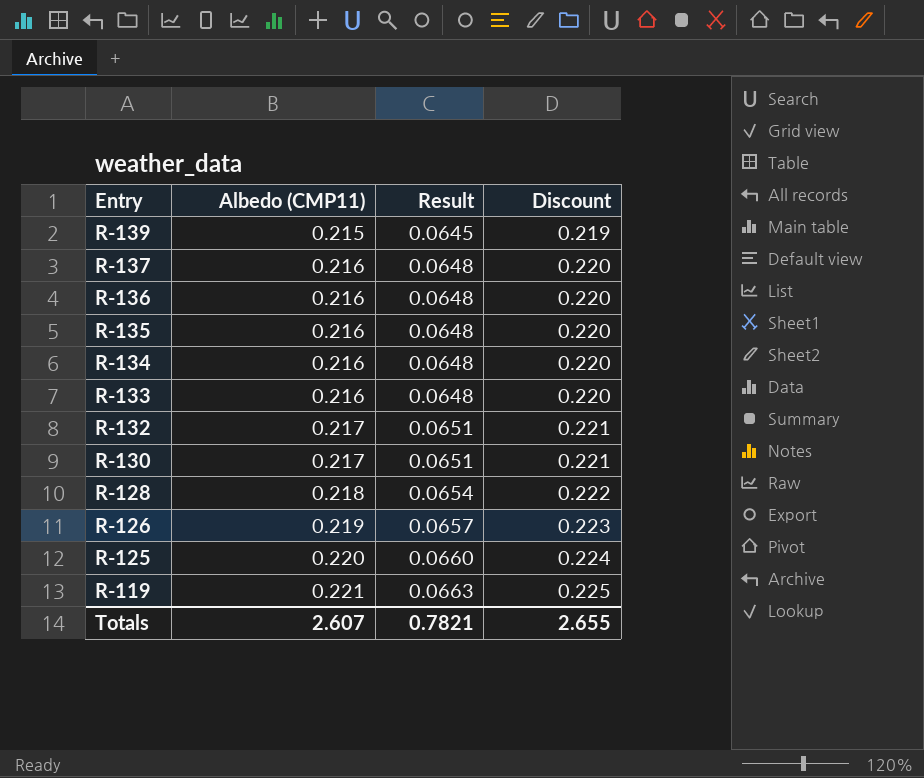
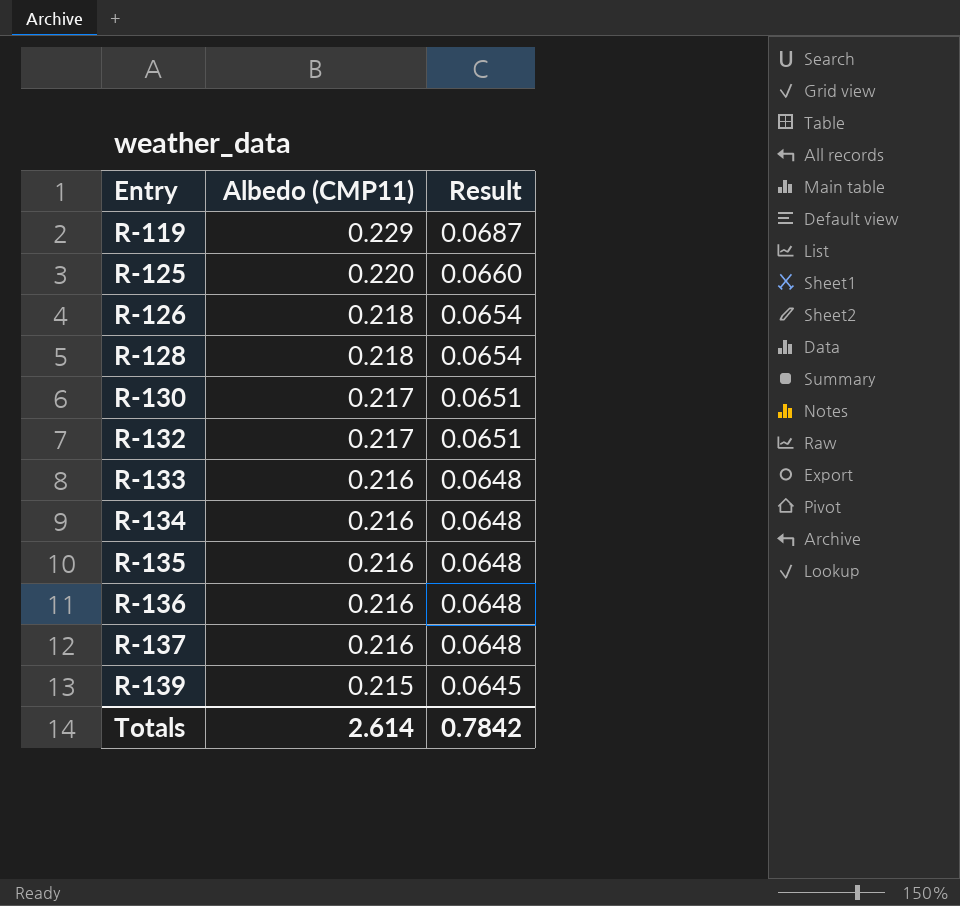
row order: Entry descending -> Entry ascending
column Discount | formula: [Albedo (CMP11)] * 1.02 -> none
R-119 | Albedo (CMP11): 0.221 -> 0.229
R-119 | Result: 0.0663 -> 0.0687
R-126 | Albedo (CMP11): 0.219 -> 0.218
R-126 | Result: 0.0657 -> 0.0654
Totals | Albedo (CMP11): 2.607 -> 2.614
Totals | Result: 0.7821 -> 0.7842

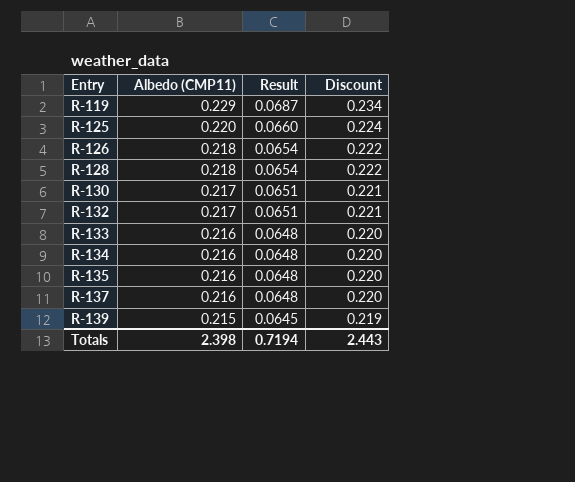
column Discount | formula: none -> [Albedo (CMP11)] * 1.02
row R-136: 0.216 | 0.0648 -> none
Totals | Albedo (CMP11): 2.614 -> 2.398
Totals | Result: 0.7842 -> 0.7194

